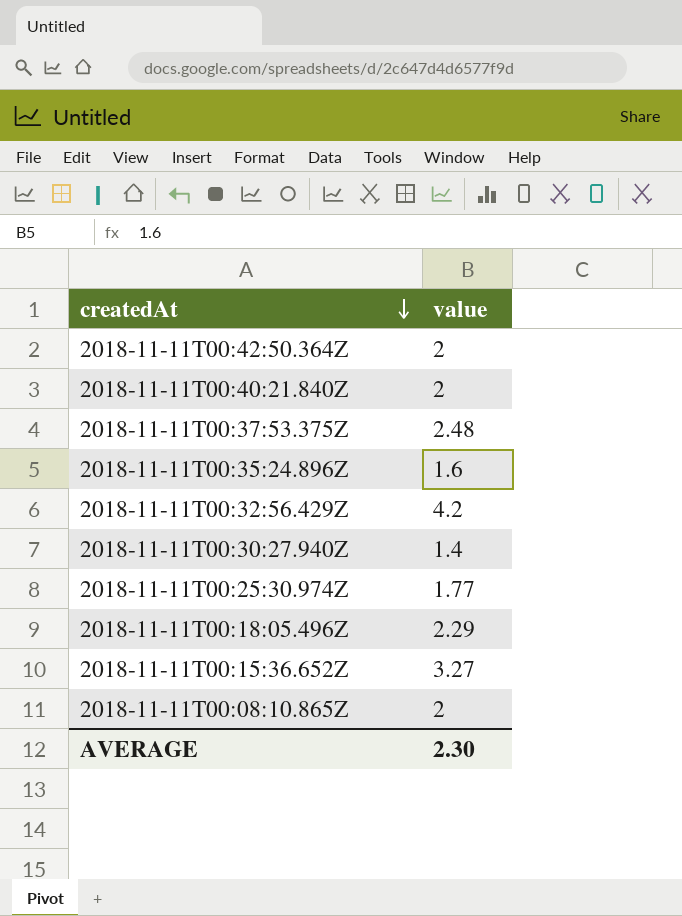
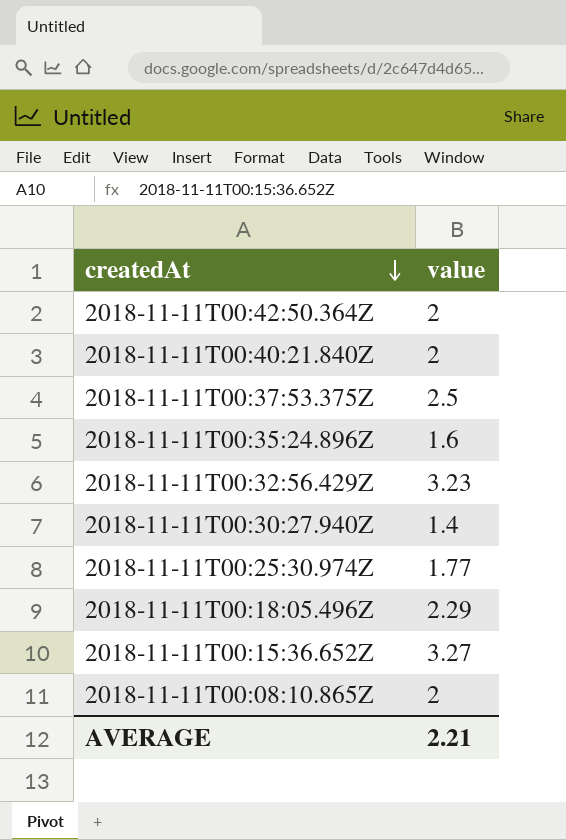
2018-11-11T00:37:53.375Z | value: 2.48 -> 2.5
2018-11-11T00:32:56.429Z | value: 4.2 -> 3.23
AVERAGE | value: 2.30 -> 2.21

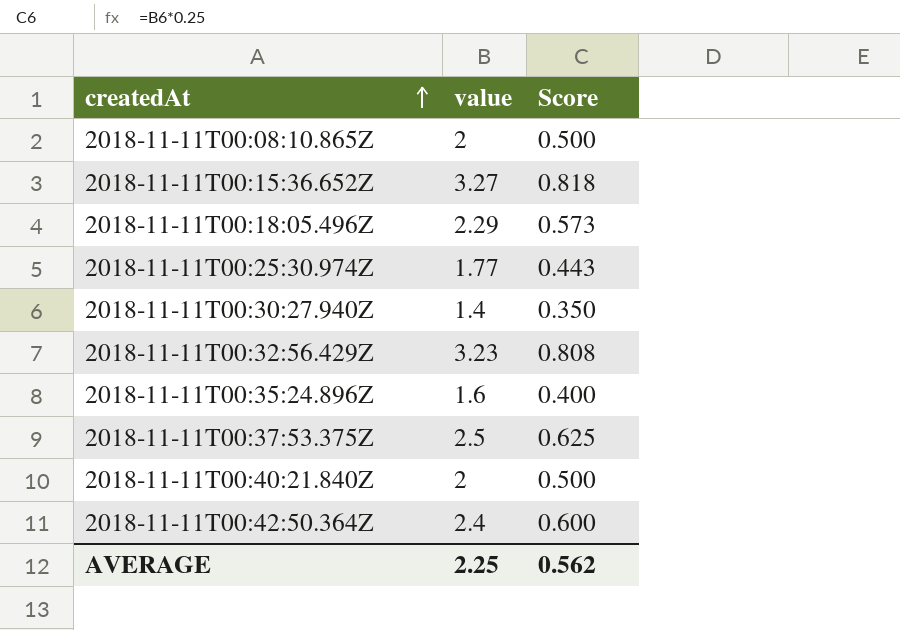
row order: createdAt descending -> createdAt ascending
column Score | formula: none -> [value] * 0.25
2018-11-11T00:42:50.364Z | value: 2 -> 2.4
AVERAGE | value: 2.21 -> 2.25

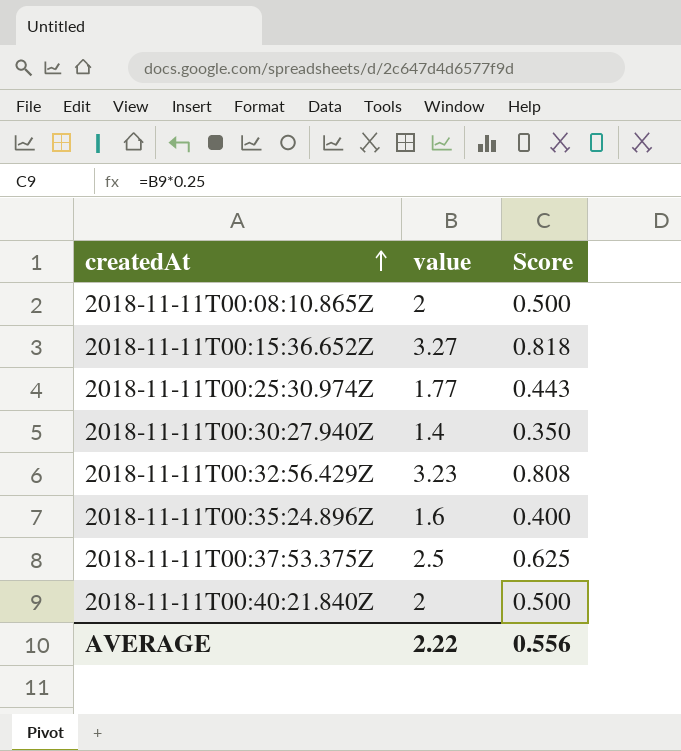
row 2018-11-11T00:18:05.496Z: 2.29 | 0.573 -> none
row 2018-11-11T00:42:50.364Z: 2.4 | 0.600 -> none
AVERAGE | value: 2.25 -> 2.22
AVERAGE | Score: 0.562 -> 0.556

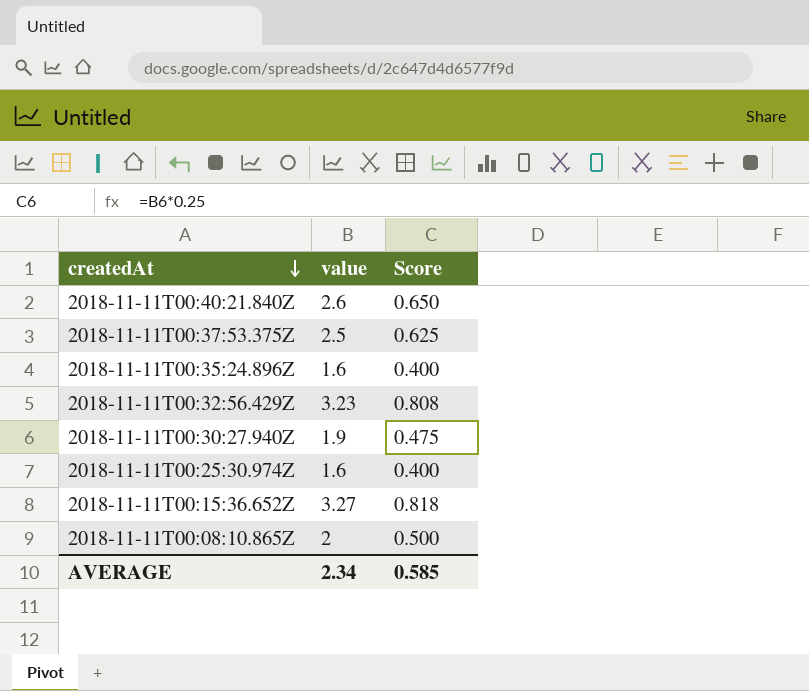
row order: createdAt ascending -> createdAt descending
2018-11-11T00:40:21.840Z | value: 2 -> 2.6
2018-11-11T00:40:21.840Z | Score: 0.500 -> 0.650
2018-11-11T00:30:27.940Z | value: 1.4 -> 1.9
2018-11-11T00:30:27.940Z | Score: 0.350 -> 0.475
2018-11-11T00:25:30.974Z | value: 1.77 -> 1.6
2018-11-11T00:25:30.974Z | Score: 0.443 -> 0.400
AVERAGE | value: 2.22 -> 2.34
AVERAGE | Score: 0.556 -> 0.585

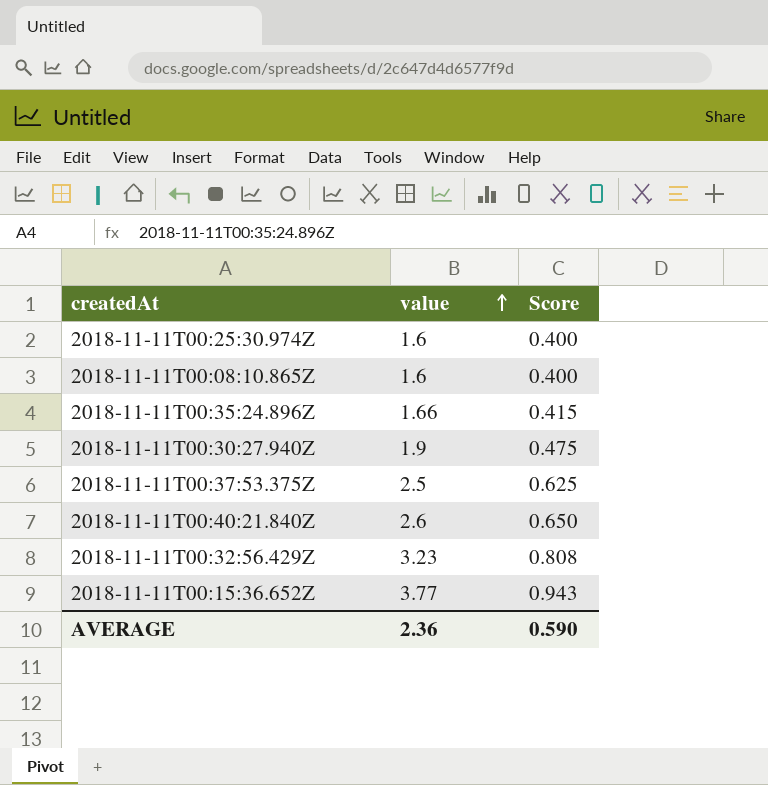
row order: createdAt descending -> value ascending
2018-11-11T00:08:10.865Z | value: 2 -> 1.6
2018-11-11T00:08:10.865Z | Score: 0.500 -> 0.400
2018-11-11T00:35:24.896Z | value: 1.6 -> 1.66
2018-11-11T00:35:24.896Z | Score: 0.400 -> 0.415
2018-11-11T00:15:36.652Z | value: 3.27 -> 3.77
2018-11-11T00:15:36.652Z | Score: 0.818 -> 0.943
AVERAGE | value: 2.34 -> 2.36
AVERAGE | Score: 0.585 -> 0.590

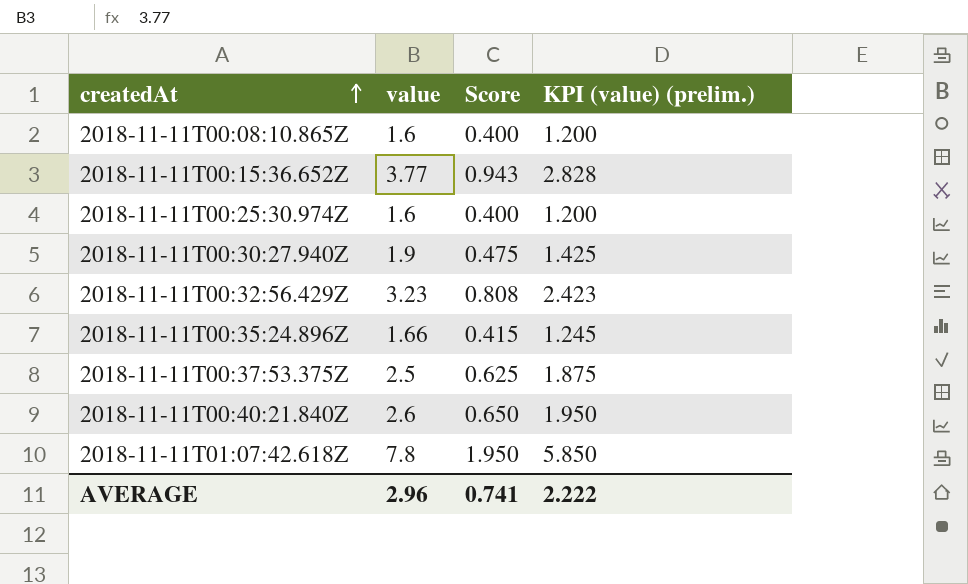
row order: value ascending -> createdAt ascending
column KPI (value) (prelim.) | formula: none -> [value] * 0.75
row 2018-11-11T01:07:42.618Z: none -> 7.8 | 1.950 | 5.850
AVERAGE | value: 2.36 -> 2.96
AVERAGE | Score: 0.590 -> 0.741

